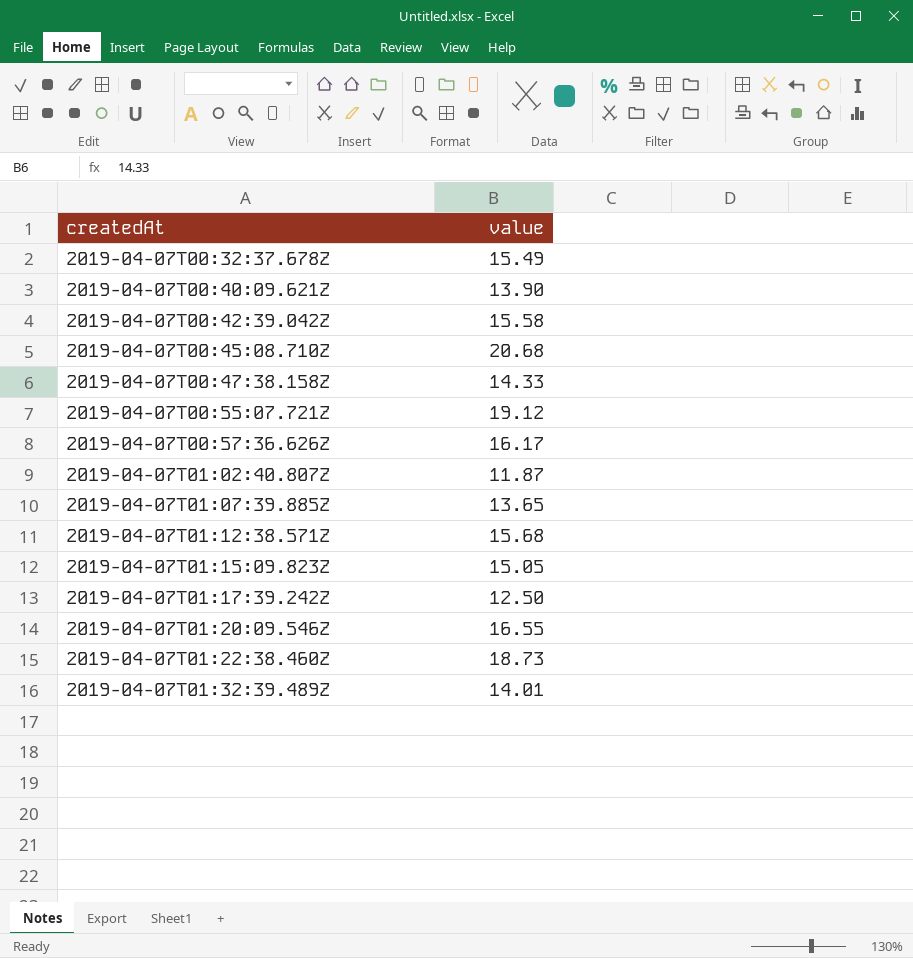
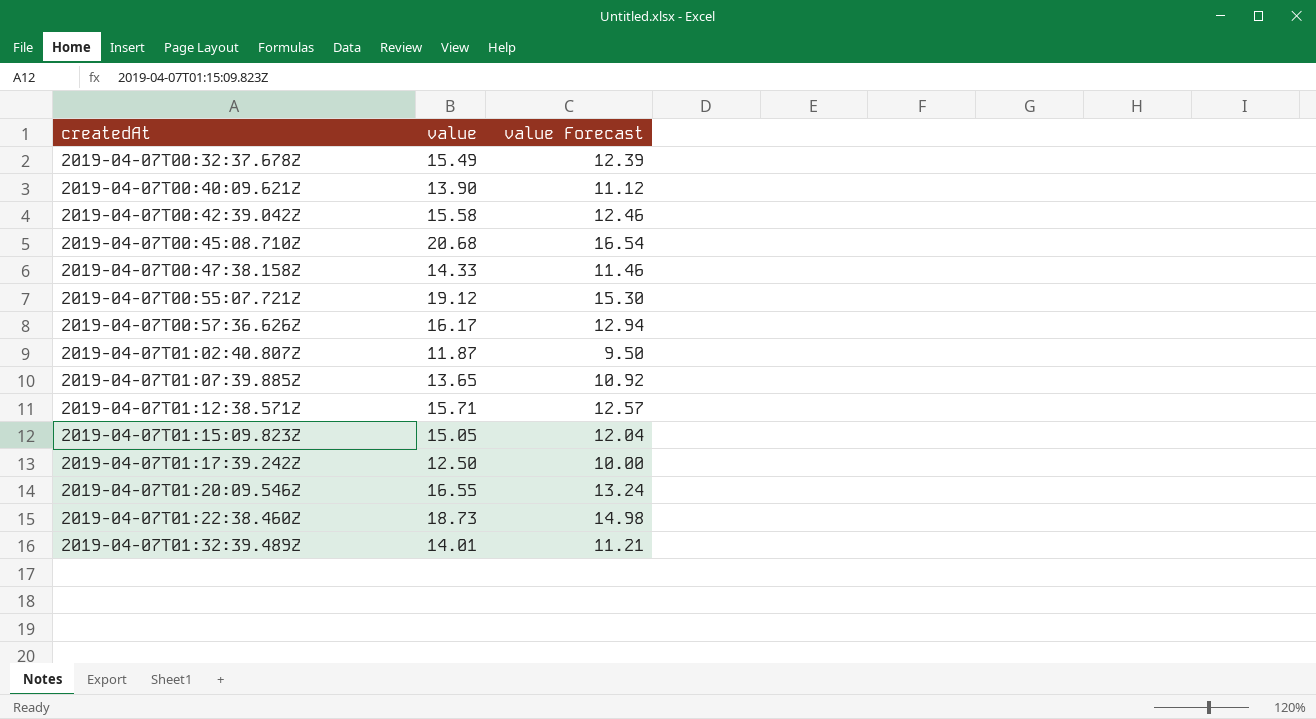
column value Forecast | formula: none -> [value] * 0.8
2019-04-07T01:12:38.571Z | value: 15.68 -> 15.71

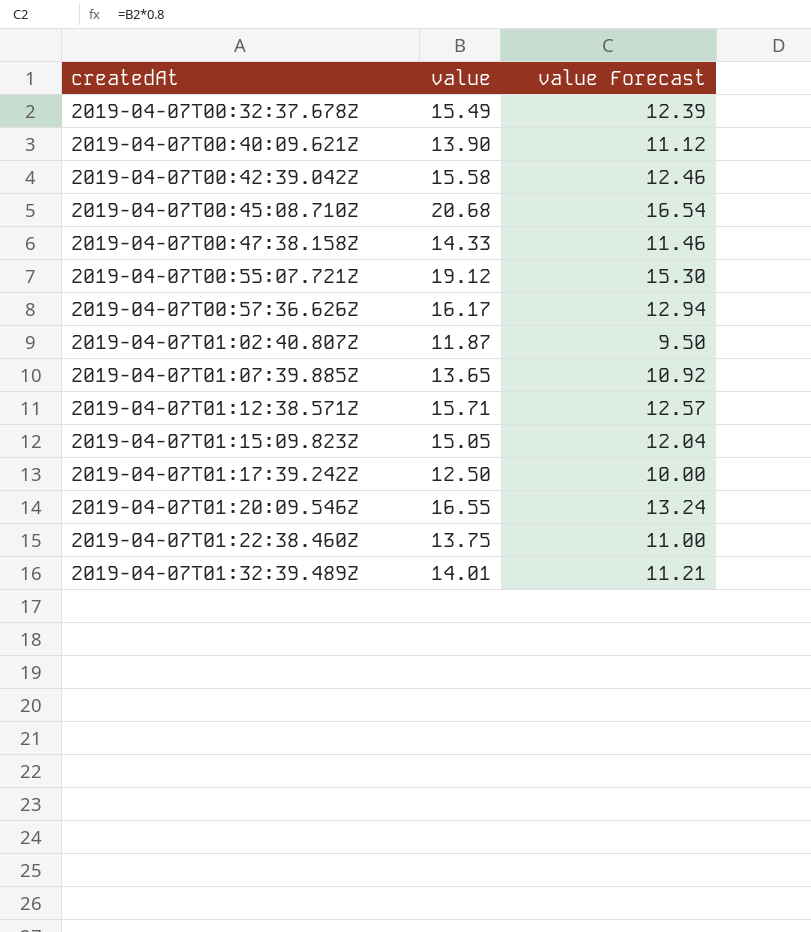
2019-04-07T01:22:38.460Z | value: 18.73 -> 13.75
2019-04-07T01:22:38.460Z | value Forecast: 14.98 -> 11.00

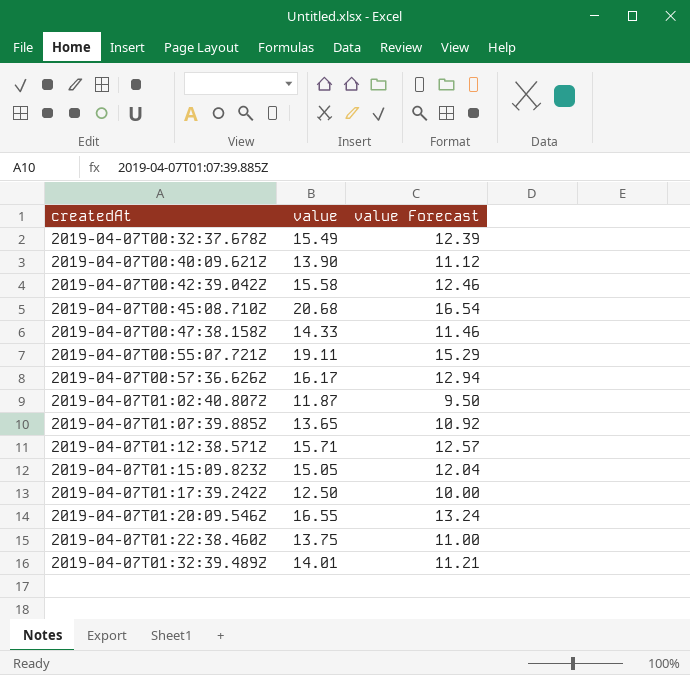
2019-04-07T00:55:07.721Z | value: 19.12 -> 19.11
2019-04-07T00:55:07.721Z | value Forecast: 15.30 -> 15.29

